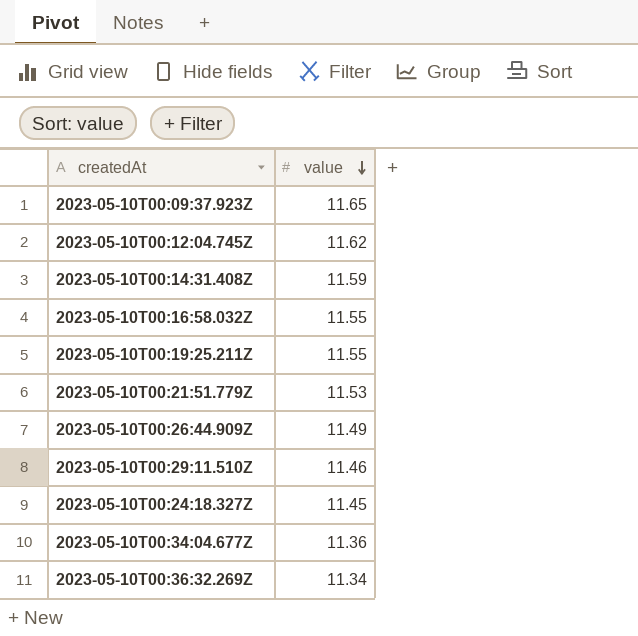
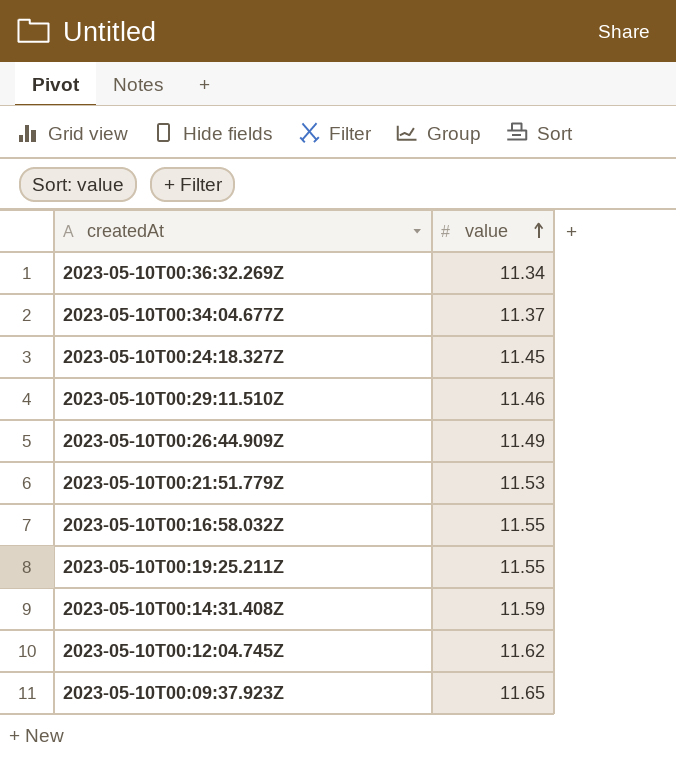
row order: value descending -> value ascending
2023-05-10T00:34:04.677Z | value: 11.36 -> 11.37

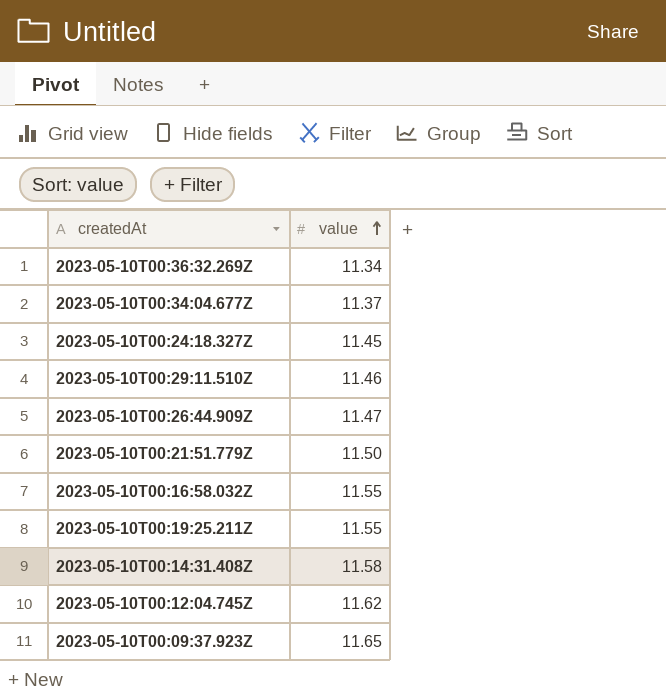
2023-05-10T00:26:44.909Z | value: 11.49 -> 11.47
2023-05-10T00:21:51.779Z | value: 11.53 -> 11.50
2023-05-10T00:14:31.408Z | value: 11.59 -> 11.58

